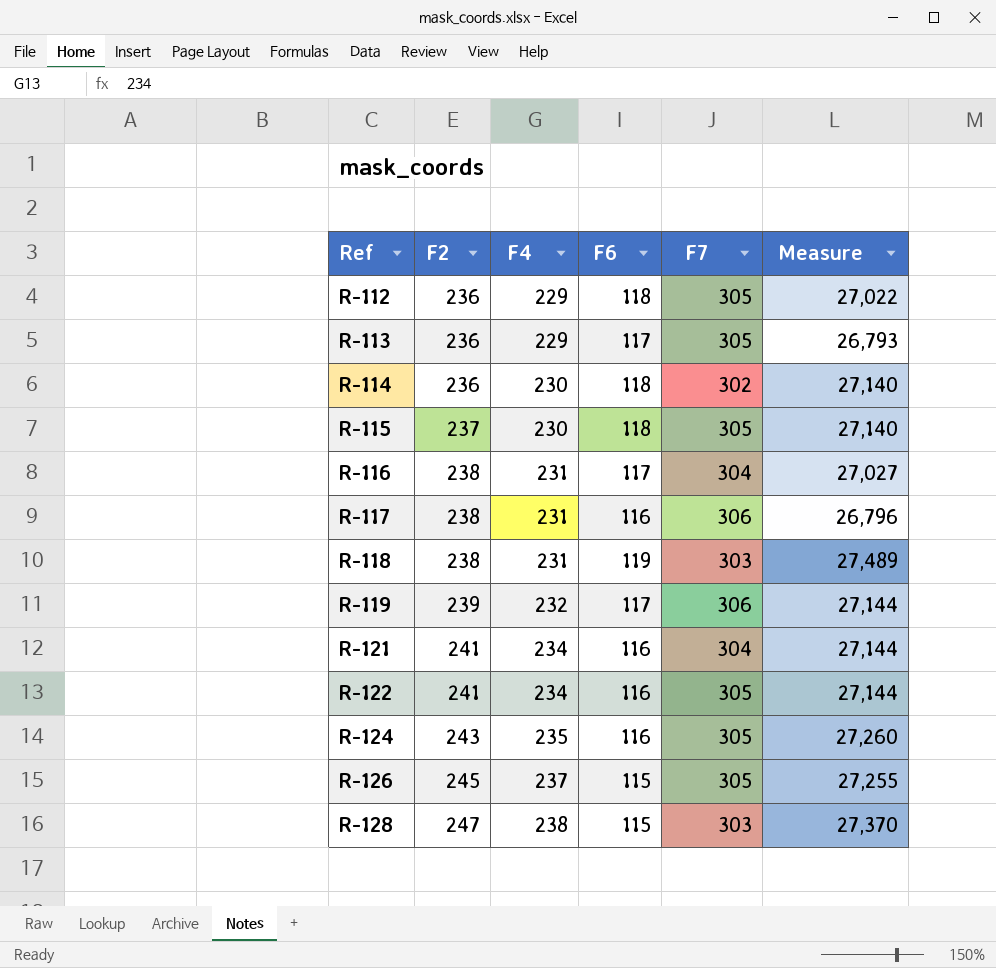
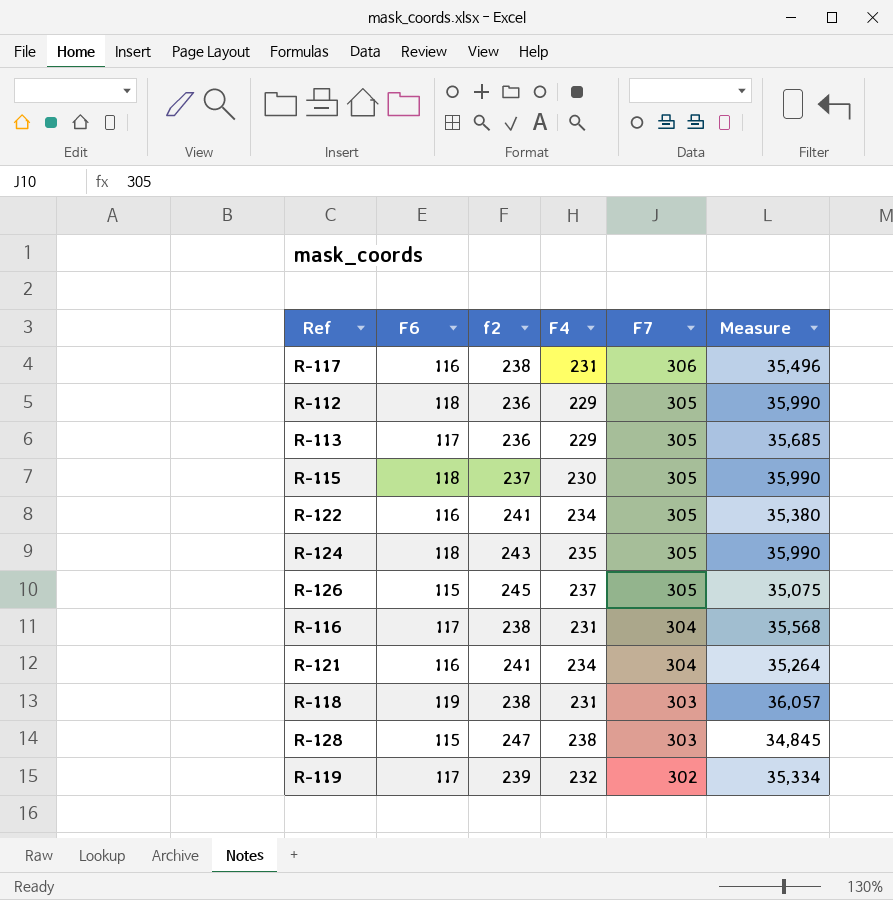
row order: Ref ascending -> F7 descending
column F6 | position: 4 -> 2
column name: F2 -> f2
column Measure | formula: [F4] * [F6] -> [F6] * [F7]
row R-114: 236 | 230 | 118 | 302 | 27,140 -> none
R-124 | F6: 116 -> 118
R-119 | F7: 306 -> 302

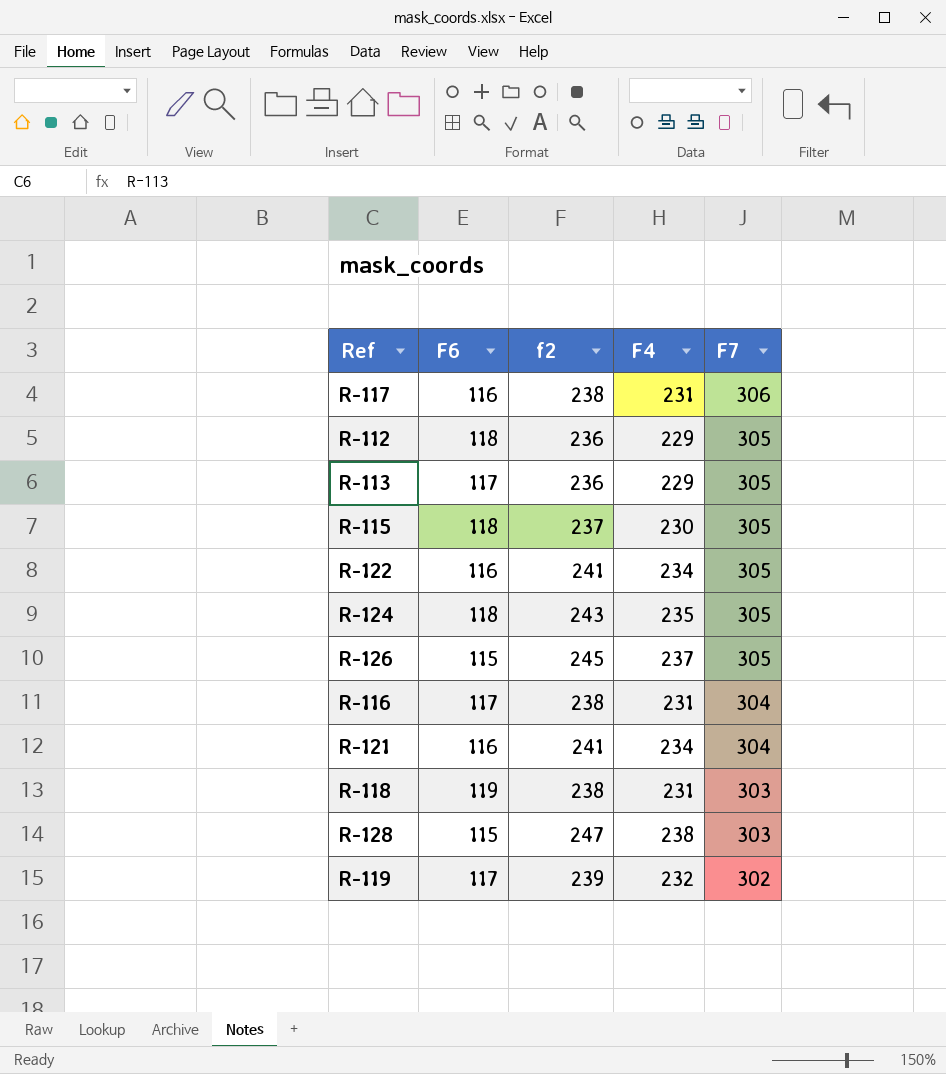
column Measure | formula: [F6] * [F7] -> none

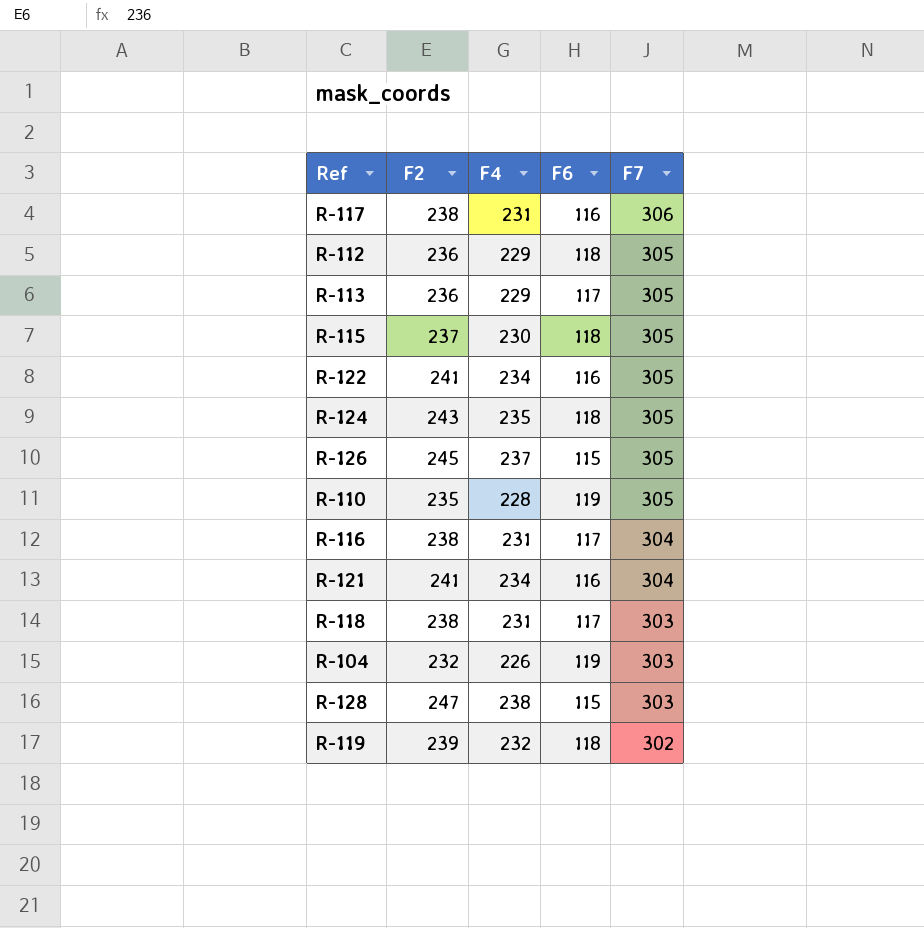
column name: f2 -> F2
column F6 | position: 2 -> 4
row R-110: none -> 235 | 228 | 119 | 305
R-118 | F6: 119 -> 117
row R-104: none -> 232 | 226 | 119 | 303
R-119 | F6: 117 -> 118

